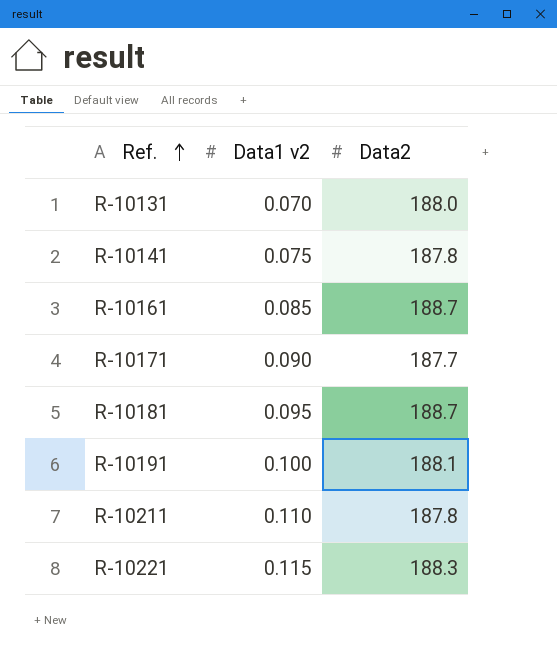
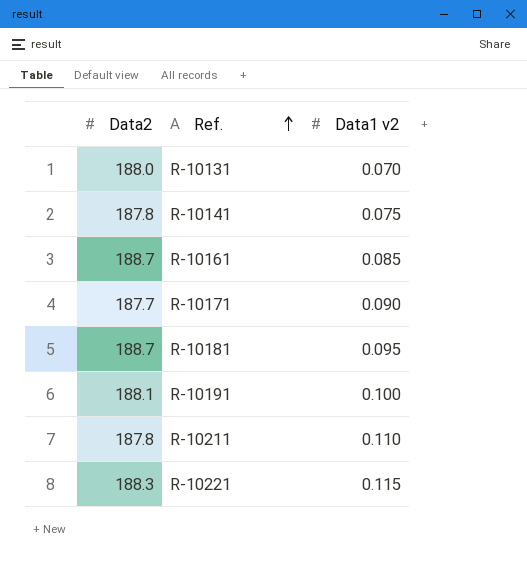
column Data2 | position: 3 -> 1

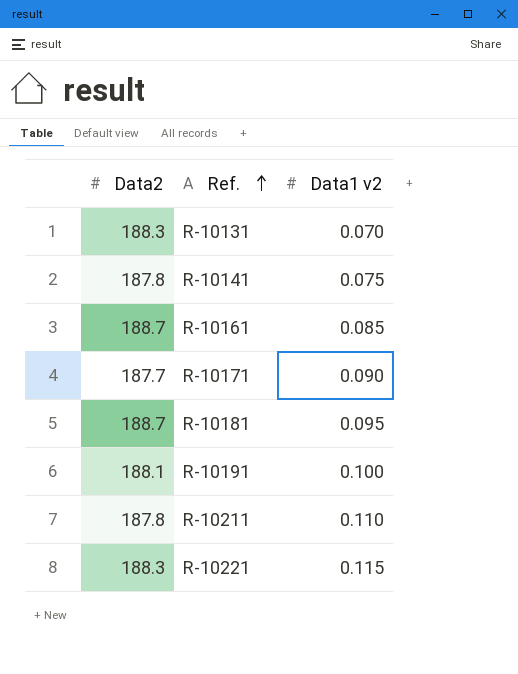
R-10131 | Data2: 188.0 -> 188.3

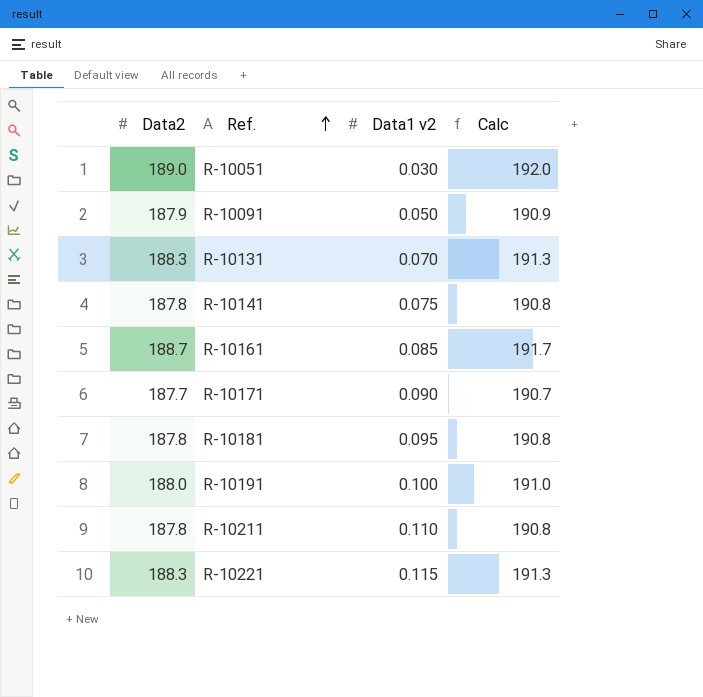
column Calc | formula: none -> [Data2] + 3
row R-10051: none -> 189.0 | 0.030 | 192.0
row R-10091: none -> 187.9 | 0.050 | 190.9
R-10181 | Data2: 188.7 -> 187.8
R-10191 | Data2: 188.1 -> 188.0

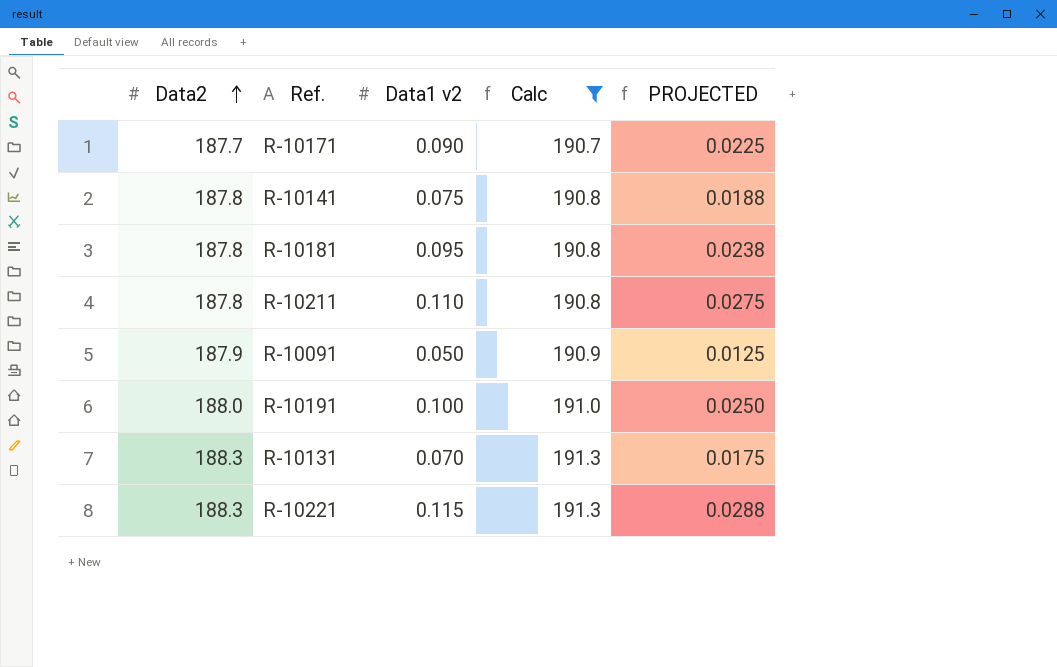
filter: none -> Calc <= 191.3
row order: Ref. ascending -> Data2 ascending
column PROJECTED | formula: none -> [Data1 v2] * 0.25

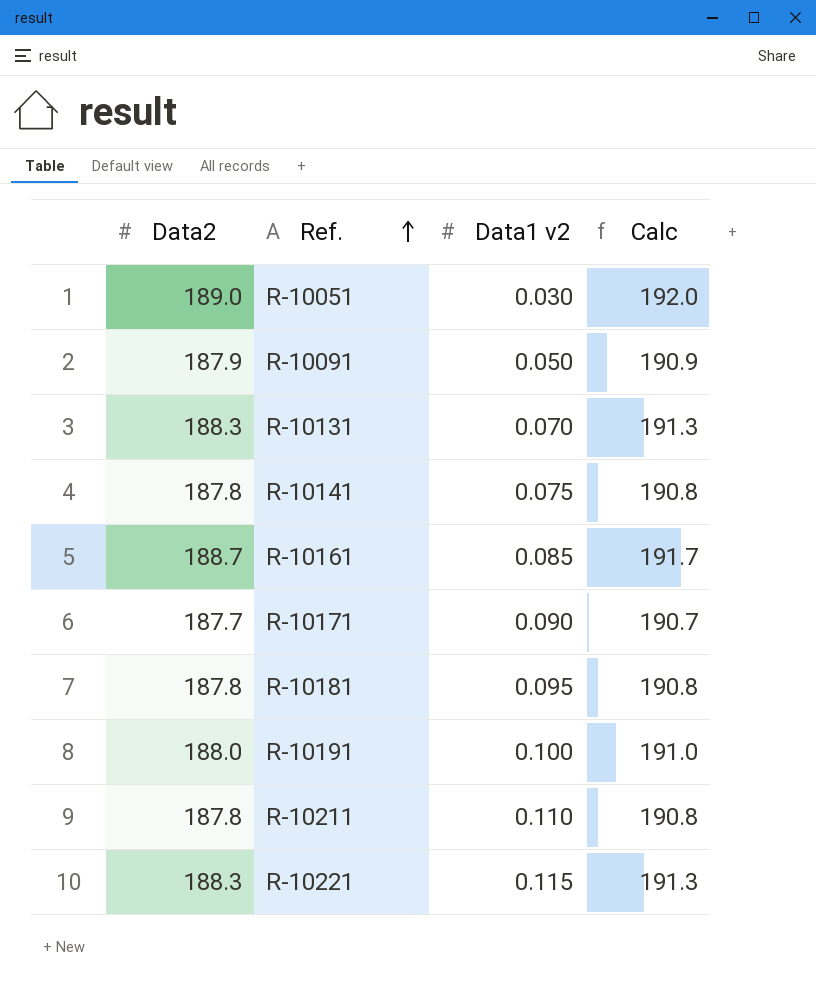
filter: Calc <= 191.3 -> none
row order: Data2 ascending -> Ref. ascending
column PROJECTED | formula: [Data1 v2] * 0.25 -> none

